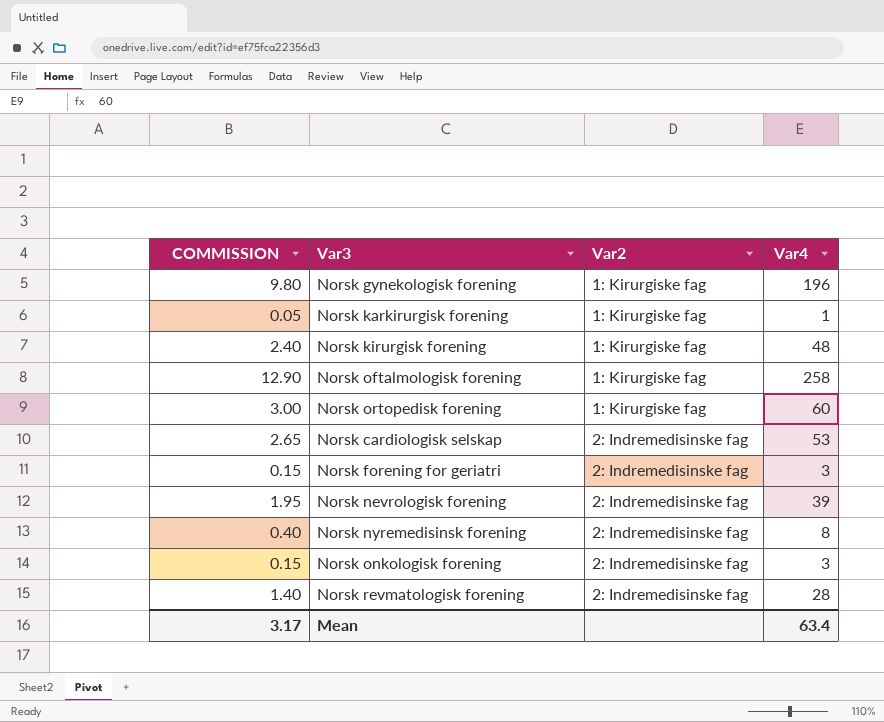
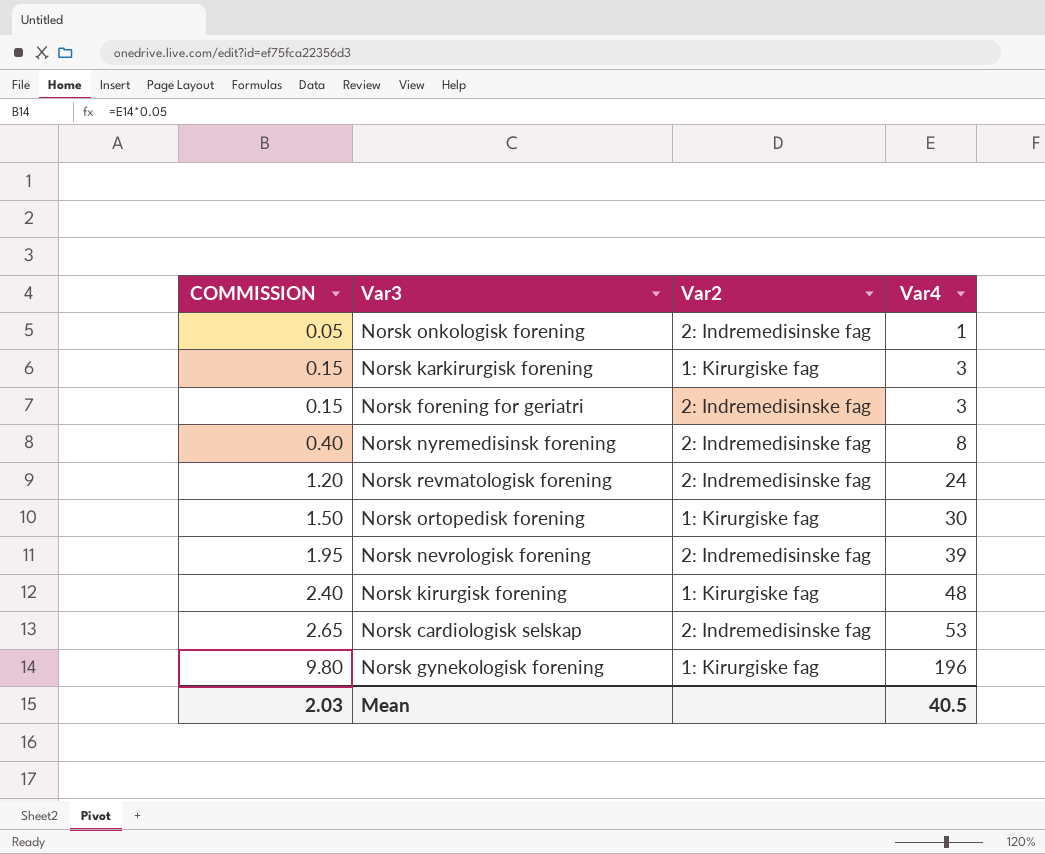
row order: Var2 ascending -> COMMISSION ascending
row Norsk oftalmologisk forening: 12.90 | 1: Kirurgiske fag | 258 -> none
Norsk onkologisk forening | COMMISSION: 0.15 -> 0.05
Norsk onkologisk forening | Var4: 3 -> 1
Norsk karkirurgisk forening | COMMISSION: 0.05 -> 0.15
Norsk karkirurgisk forening | Var4: 1 -> 3
Norsk revmatologisk forening | COMMISSION: 1.40 -> 1.20
Norsk revmatologisk forening | Var4: 28 -> 24
Norsk ortopedisk forening | COMMISSION: 3.00 -> 1.50
Norsk ortopedisk forening | Var4: 60 -> 30
Mean | COMMISSION: 3.17 -> 2.03
Mean | Var4: 63.4 -> 40.5

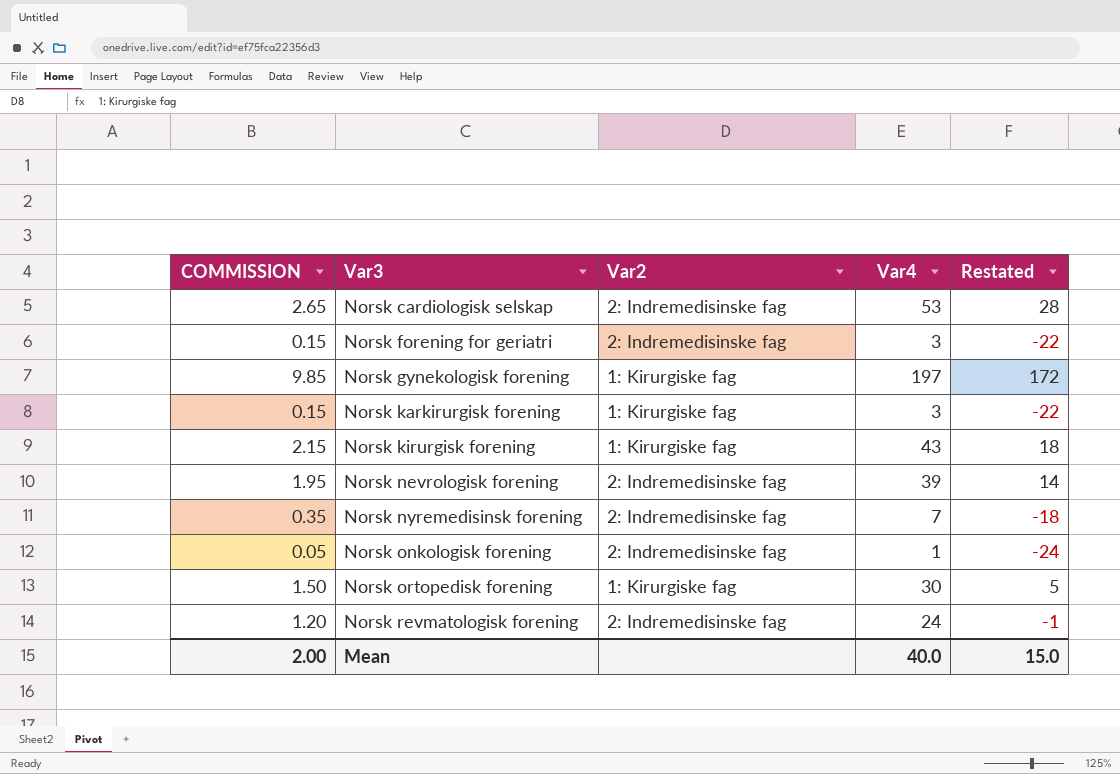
row order: COMMISSION ascending -> Var3 ascending
column Restated | formula: none -> [Var4] - 25
Norsk gynekologisk forening | COMMISSION: 9.80 -> 9.85
Norsk gynekologisk forening | Var4: 196 -> 197
Norsk kirurgisk forening | COMMISSION: 2.40 -> 2.15
Norsk kirurgisk forening | Var4: 48 -> 43
Norsk nyremedisinsk forening | COMMISSION: 0.40 -> 0.35
Norsk nyremedisinsk forening | Var4: 8 -> 7
Mean | COMMISSION: 2.03 -> 2.00
Mean | Var4: 40.5 -> 40.0

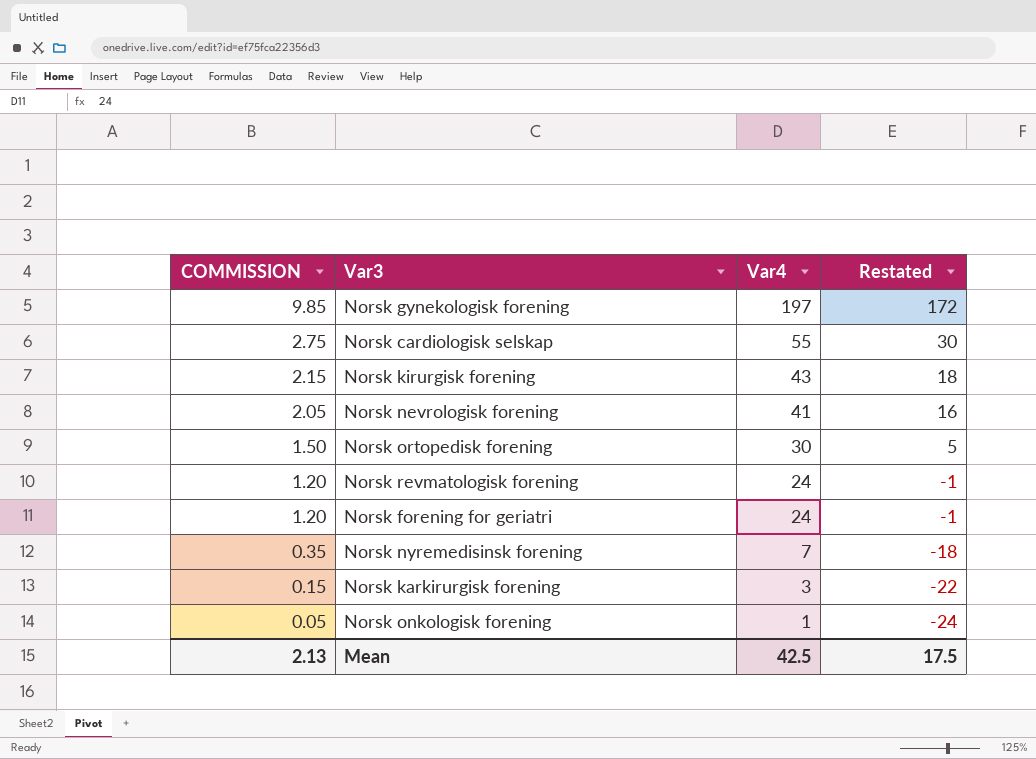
row order: Var3 ascending -> COMMISSION descending
column Var2 | position: 3 -> none
Norsk cardiologisk selskap | COMMISSION: 2.65 -> 2.75
Norsk cardiologisk selskap | Var4: 53 -> 55
Norsk cardiologisk selskap | Restated: 28 -> 30
Norsk nevrologisk forening | COMMISSION: 1.95 -> 2.05
Norsk nevrologisk forening | Var4: 39 -> 41
Norsk nevrologisk forening | Restated: 14 -> 16
Norsk forening for geriatri | COMMISSION: 0.15 -> 1.20
Norsk forening for geriatri | Var4: 3 -> 24
Norsk forening for geriatri | Restated: -22 -> -1
Mean | COMMISSION: 2.00 -> 2.13
Mean | Var4: 40.0 -> 42.5
Mean | Restated: 15.0 -> 17.5

